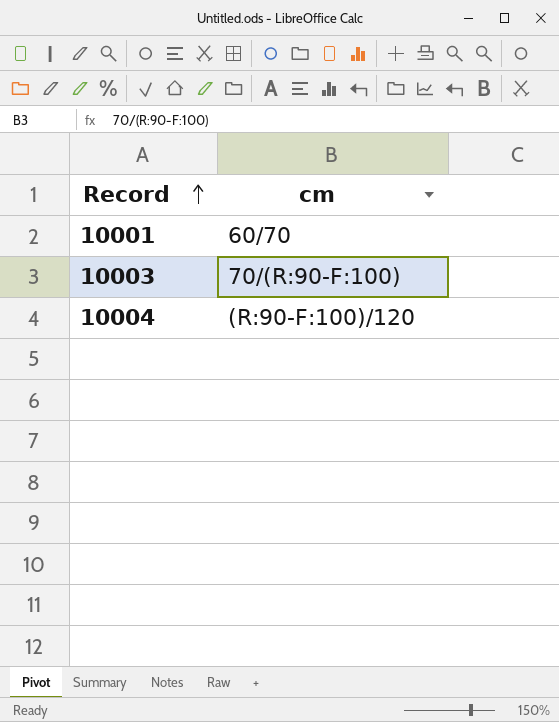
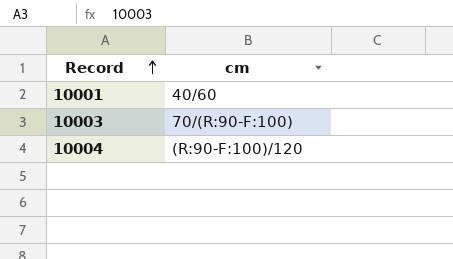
10001 | cm: 60/70 -> 40/60

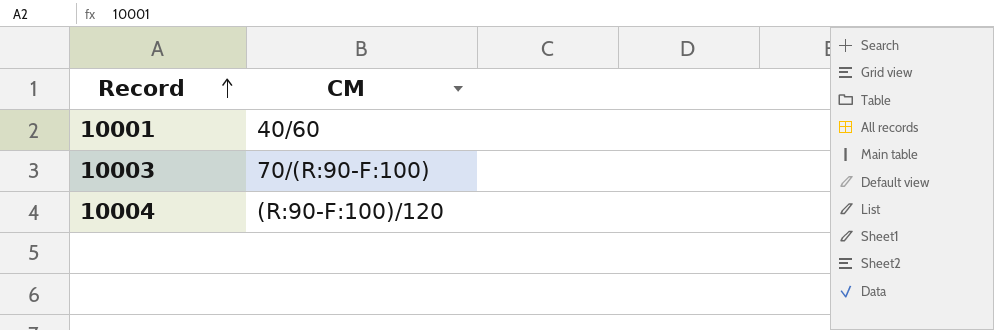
column name: cm -> CM

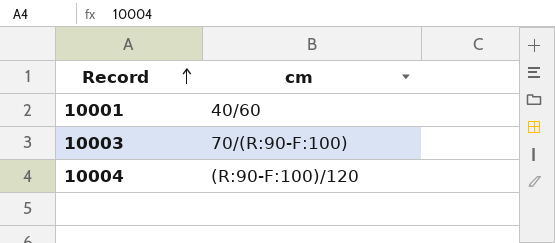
column name: CM -> cm

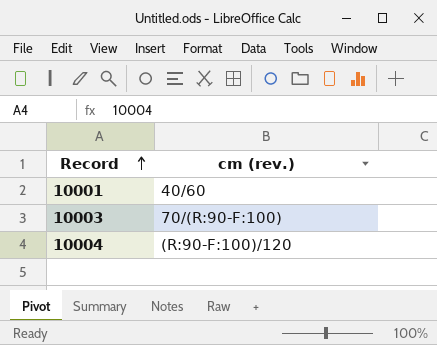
column name: cm -> cm (rev.)

